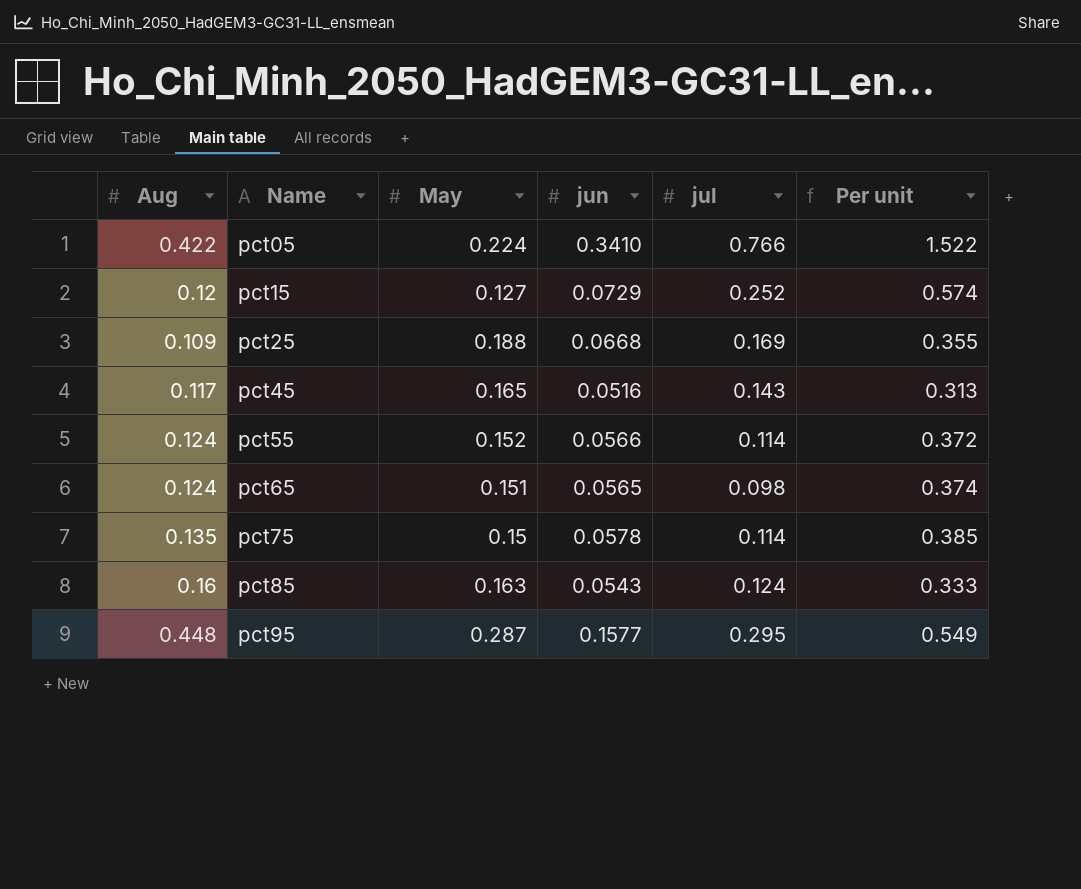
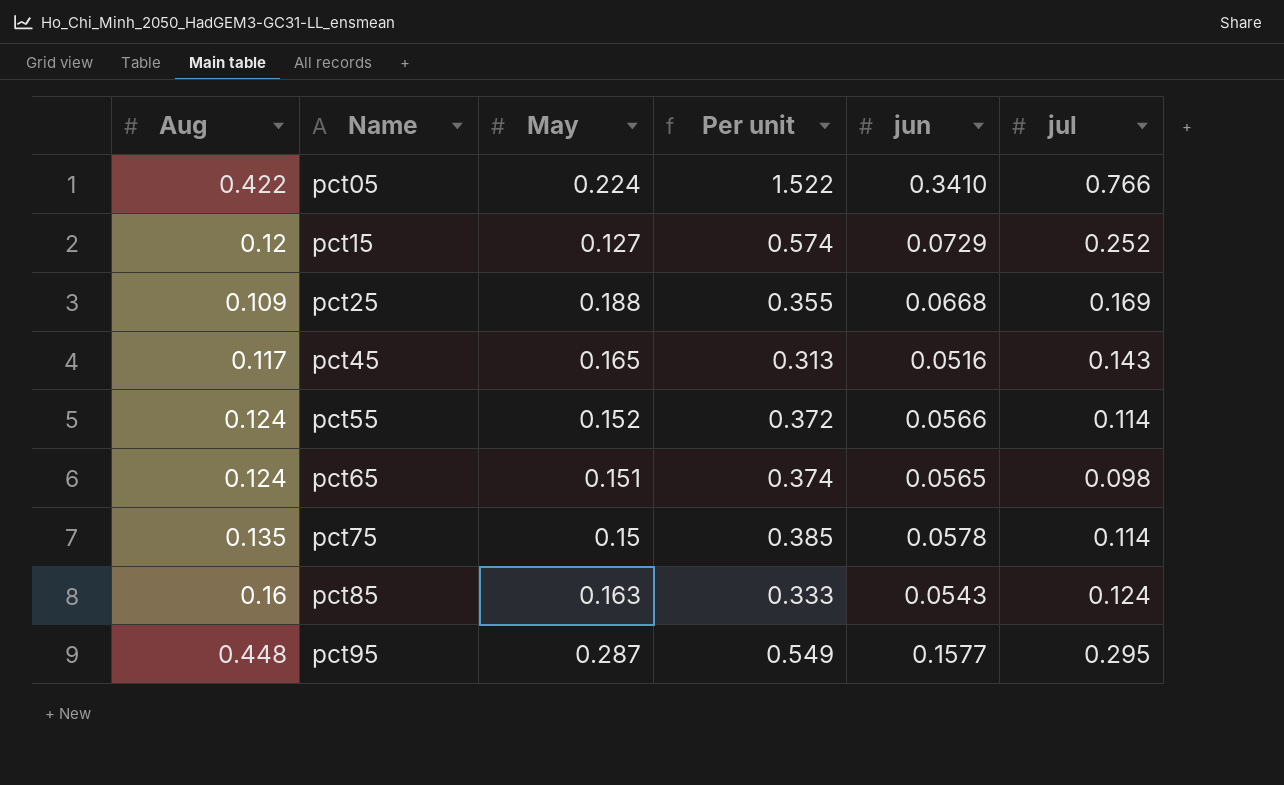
column Per unit | position: 6 -> 4

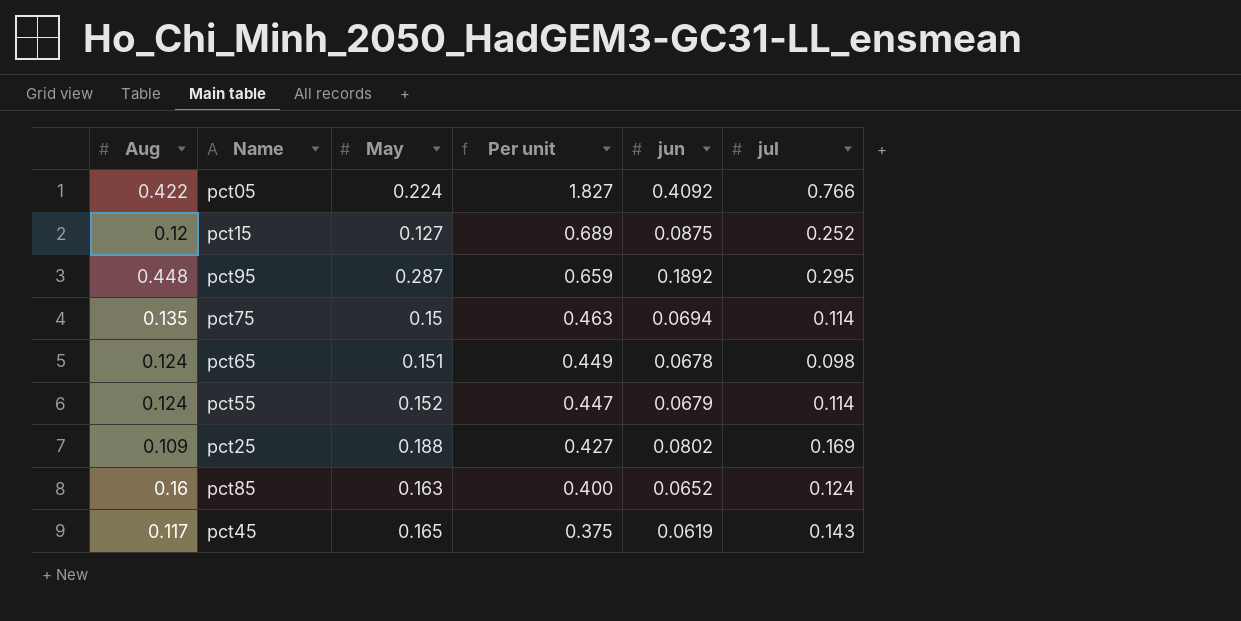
row order: Name ascending -> Per unit descending
pct05 | Per unit: 1.522 -> 1.827
pct05 | jun: 0.3410 -> 0.4092
pct15 | Per unit: 0.574 -> 0.689
pct15 | jun: 0.0729 -> 0.0875
pct95 | Per unit: 0.549 -> 0.659
pct95 | jun: 0.1577 -> 0.1892
pct75 | Per unit: 0.385 -> 0.463
pct75 | jun: 0.0578 -> 0.0694
pct65 | Per unit: 0.374 -> 0.449
pct65 | jun: 0.0565 -> 0.0678
pct55 | Per unit: 0.372 -> 0.447
pct55 | jun: 0.0566 -> 0.0679
pct25 | Per unit: 0.355 -> 0.427
pct25 | jun: 0.0668 -> 0.0802
pct85 | Per unit: 0.333 -> 0.400
pct85 | jun: 0.0543 -> 0.0652
pct45 | Per unit: 0.313 -> 0.375
pct45 | jun: 0.0516 -> 0.0619

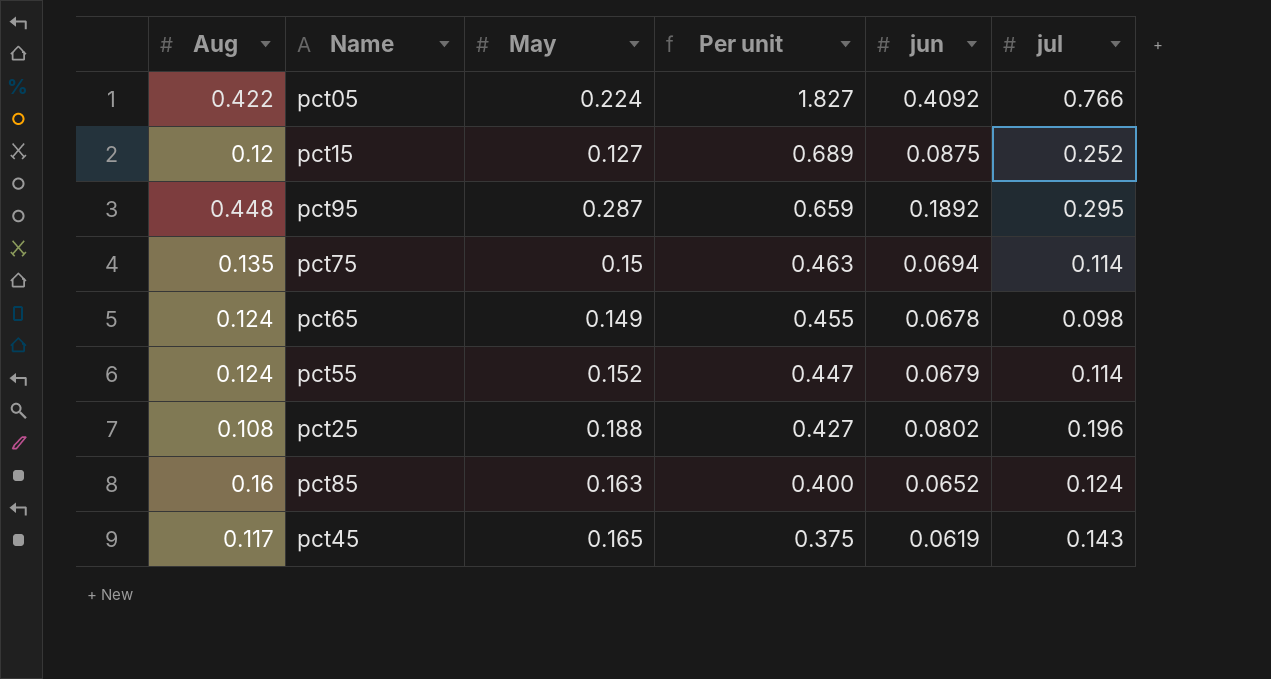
pct65 | May: 0.151 -> 0.149
pct65 | Per unit: 0.449 -> 0.455
pct25 | Aug: 0.109 -> 0.108
pct25 | jul: 0.169 -> 0.196

